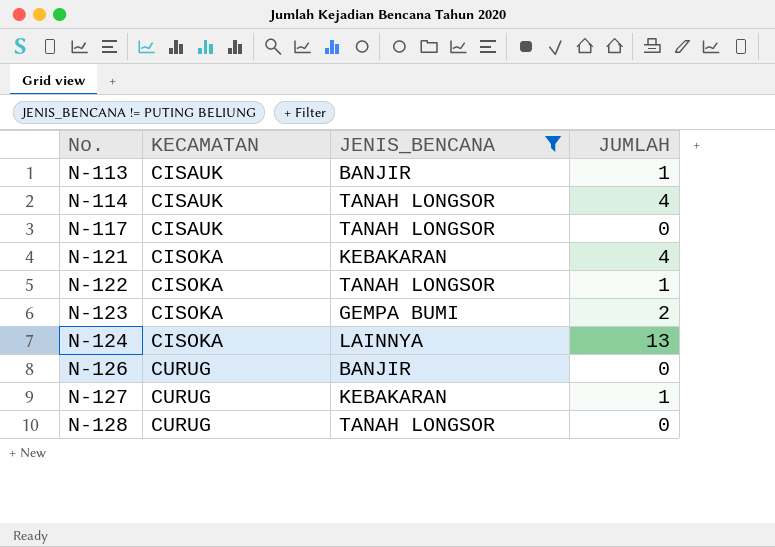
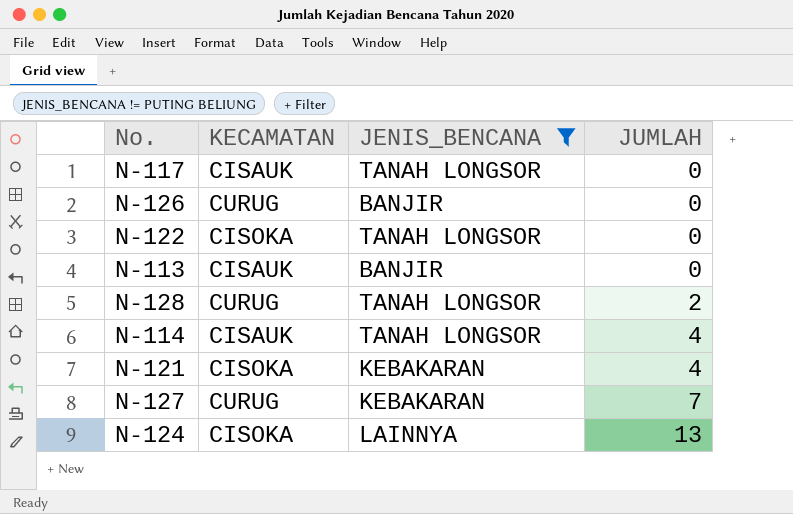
row order: No. ascending -> JUMLAH ascending
row N-123: CISOKA | GEMPA BUMI | 2 -> none
N-122 | JUMLAH: 1 -> 0
N-113 | JUMLAH: 1 -> 0
N-128 | JUMLAH: 0 -> 2
N-127 | JUMLAH: 1 -> 7

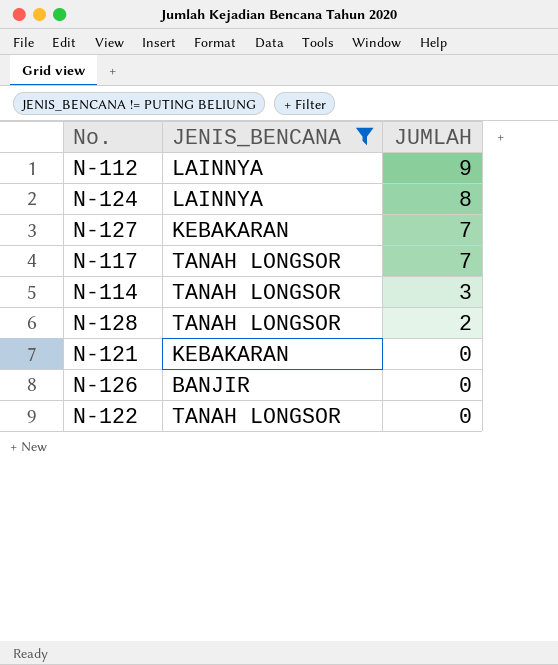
row order: JUMLAH ascending -> JUMLAH descending
column KECAMATAN | position: 2 -> none
row N-113: CISAUK | BANJIR | 0 -> none
row N-112: none -> LAINNYA | 9
N-124 | JUMLAH: 13 -> 8
N-117 | JUMLAH: 0 -> 7
N-114 | JUMLAH: 4 -> 3
N-121 | JUMLAH: 4 -> 0

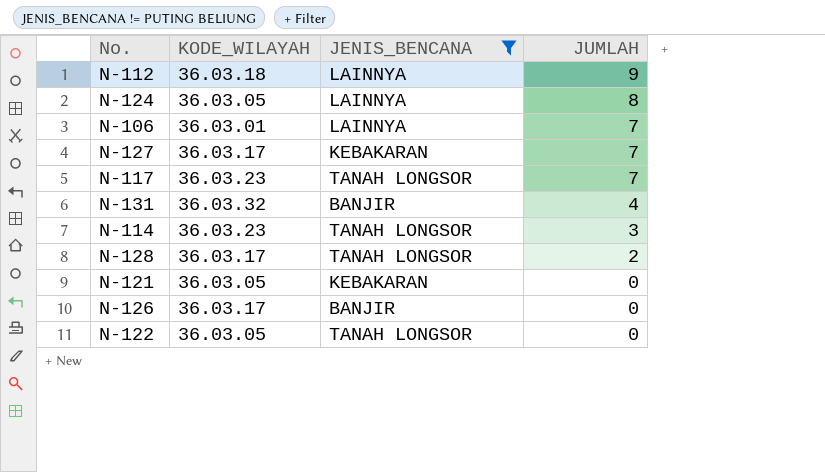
column KODE_WILAYAH | position: none -> 2
row N-106: none -> 36.03.01 | LAINNYA | 7
row N-131: none -> 36.03.32 | BANJIR | 4

